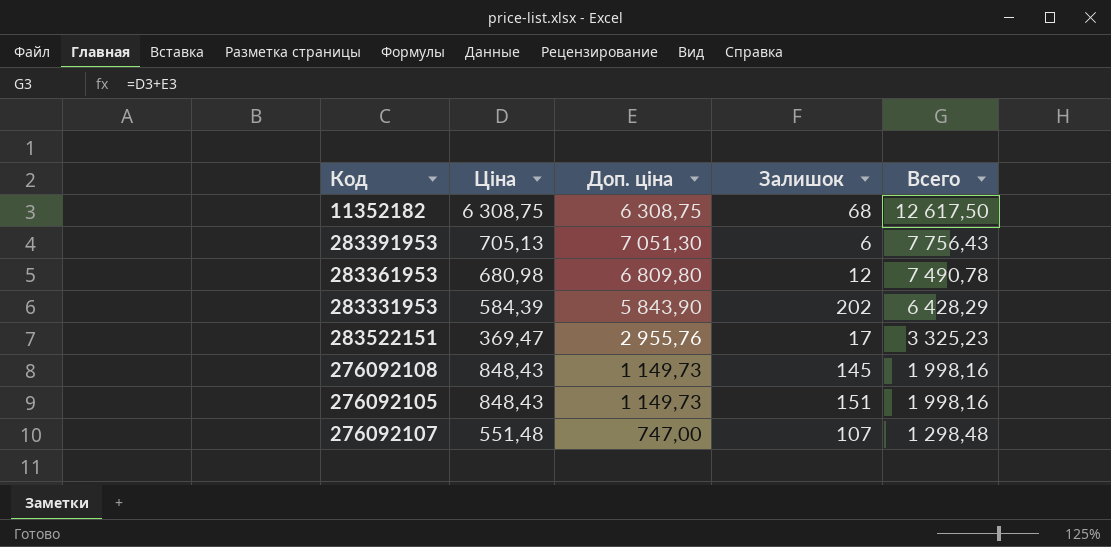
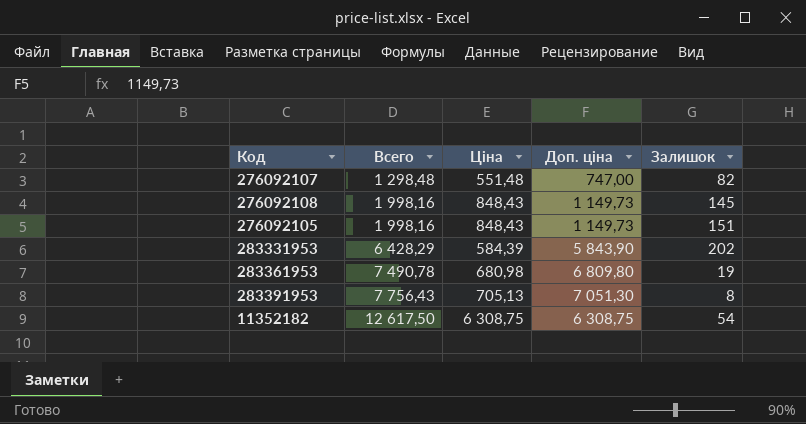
row order: Всего descending -> Всего ascending
column Всего | position: 5 -> 2
row 283522151: 369,47 | 2 955,76 | 17 | 3 325,23 -> none
276092107 | Залишок: 107 -> 82
283361953 | Залишок: 12 -> 19
283391953 | Залишок: 6 -> 8
11352182 | Залишок: 68 -> 54

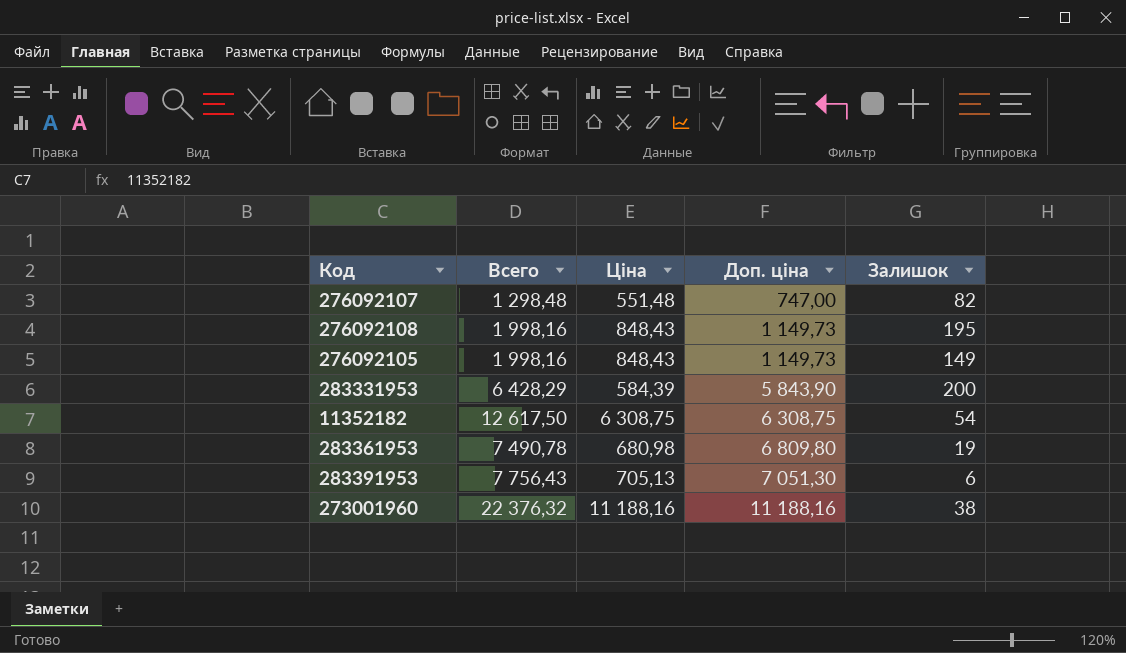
row order: Всего ascending -> Доп. ціна ascending
276092108 | Залишок: 145 -> 195
276092105 | Залишок: 151 -> 149
283331953 | Залишок: 202 -> 200
283391953 | Залишок: 8 -> 6
row 273001960: none -> 22 376,32 | 11 188,16 | 11 188,16 | 38

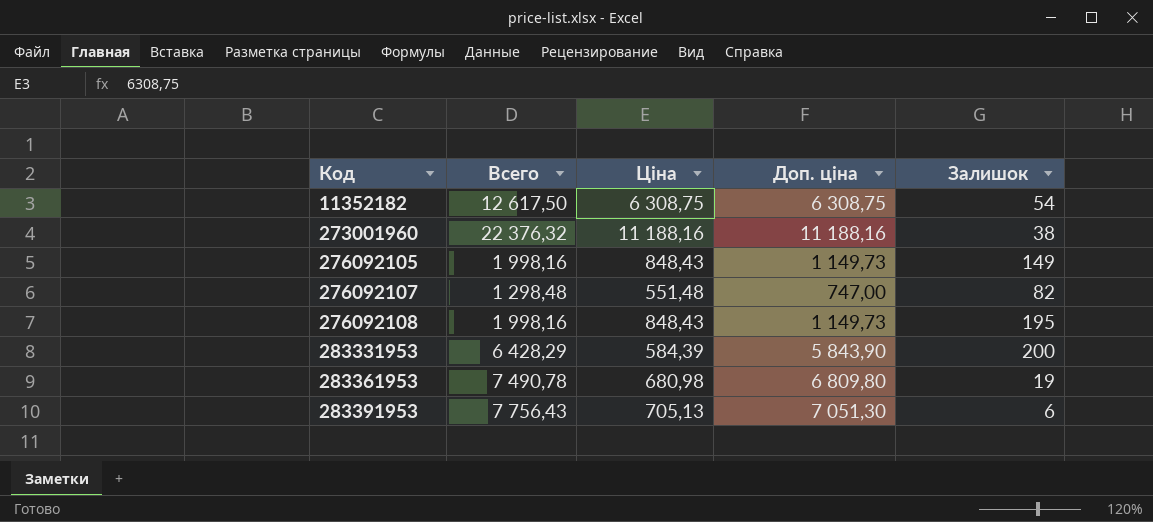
row order: Доп. ціна ascending -> Код ascending

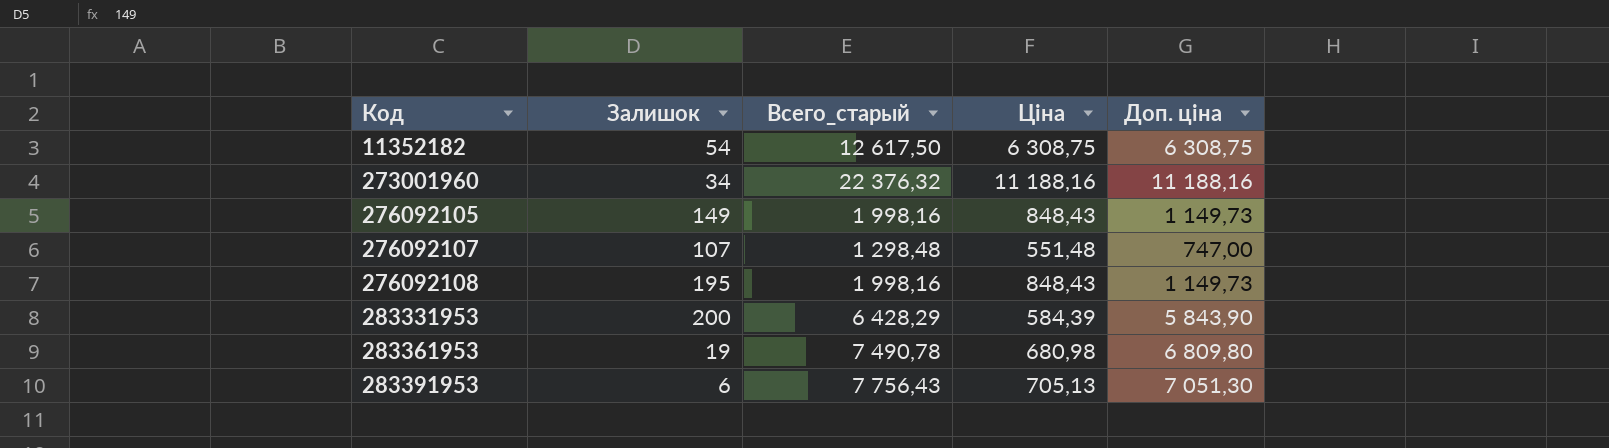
column Залишок | position: 5 -> 2
column name: Всего -> Всего_старый
273001960 | Залишок: 38 -> 34
276092107 | Залишок: 82 -> 107

